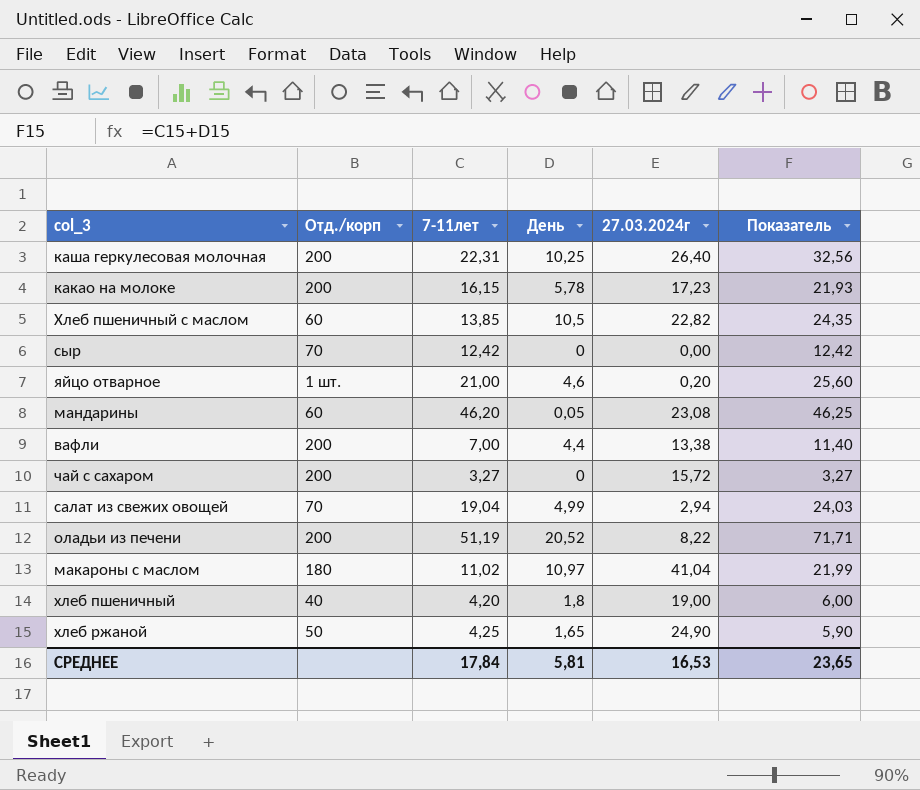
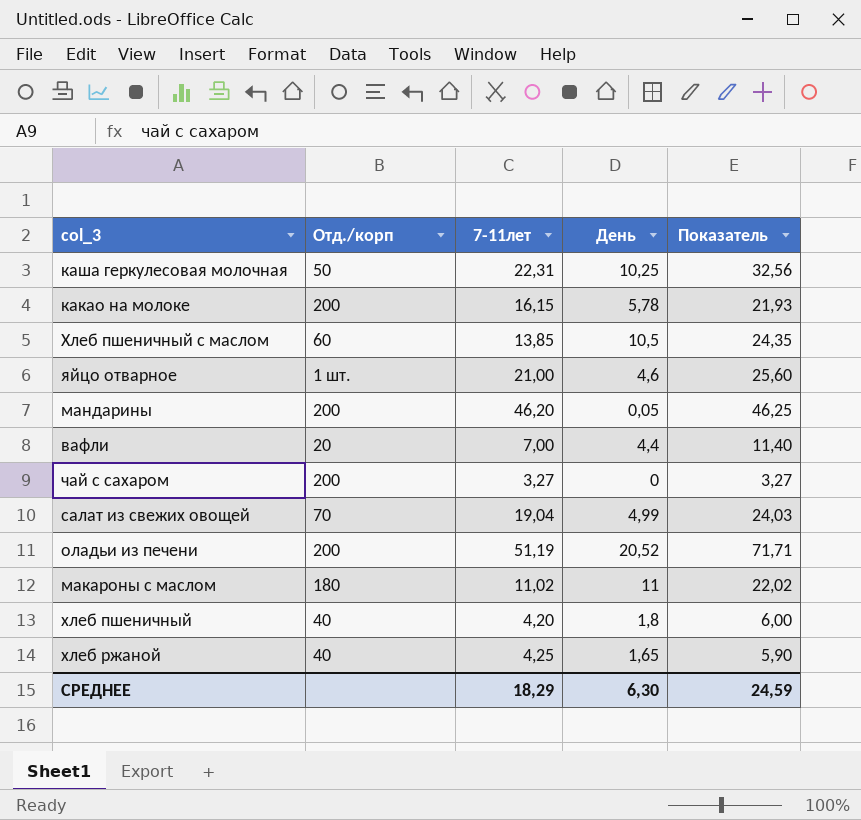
column 27.03.2024г | position: 5 -> none
row сыр: 70 | 12,42 | 0 | 0,00 | 12,42 -> none
каша геркулесовая молочная | Отд./корп: 200 -> 50
мандарины | Отд./корп: 60 -> 200
вафли | Отд./корп: 200 -> 20
макароны с маслом | День: 10,97 -> 11
макароны с маслом | Показатель: 21,99 -> 22,02
хлеб ржаной | Отд./корп: 50 -> 40
СРЕДНЕЕ | 7-11лет: 17,84 -> 18,29
СРЕДНЕЕ | День: 5,81 -> 6,30
СРЕДНЕЕ | Показатель: 23,65 -> 24,59

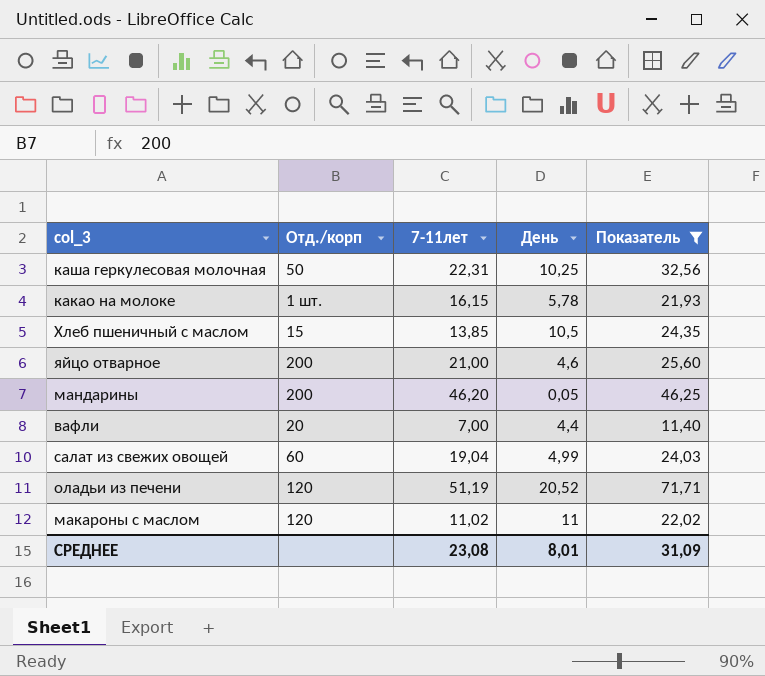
filter: none -> Показатель >= 11,40
какао на молоке | Отд./корп: 200 -> 1 шт.
Хлеб пшеничный с маслом | Отд./корп: 60 -> 15
яйцо отварное | Отд./корп: 1 шт. -> 200
салат из свежих овощей | Отд./корп: 70 -> 60
оладьи из печени | Отд./корп: 200 -> 120
макароны с маслом | Отд./корп: 180 -> 120
СРЕДНЕЕ | 7-11лет: 18,29 -> 23,08
СРЕДНЕЕ | День: 6,30 -> 8,01
СРЕДНЕЕ | Показатель: 24,59 -> 31,09

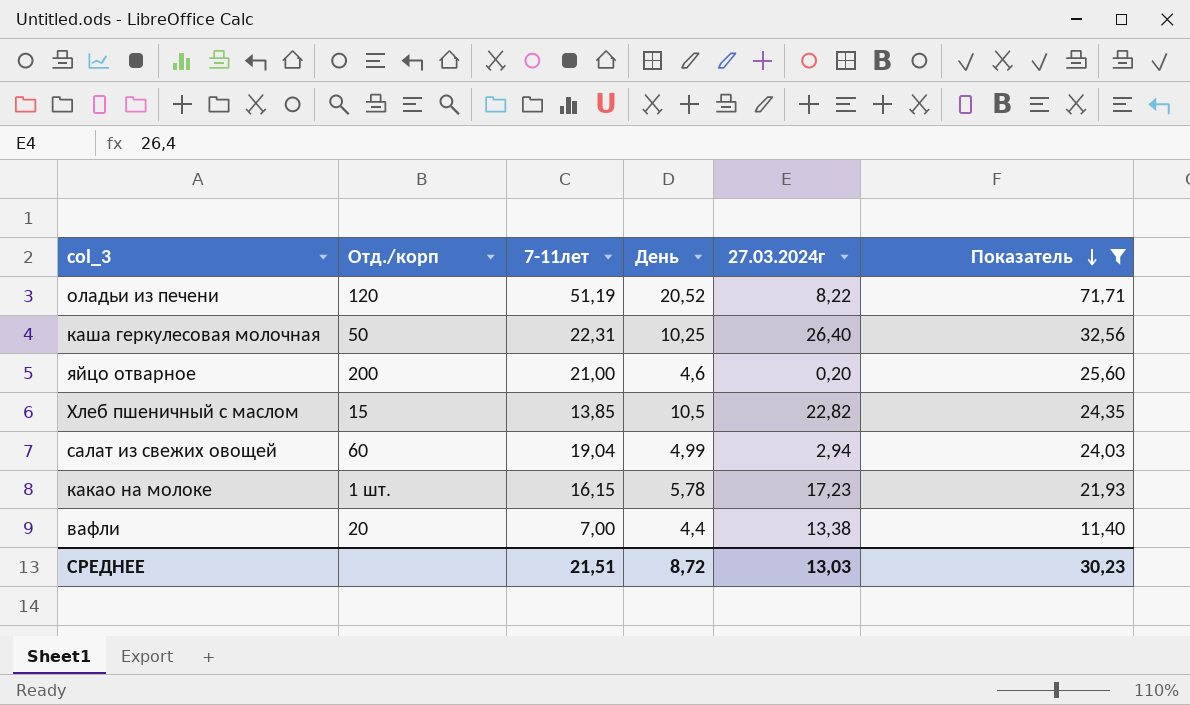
row order: none -> Показатель descending
column 27.03.2024г | position: none -> 5
row мандарины: 200 | 46,20 | 0,05 | 46,25 -> none
row макароны с маслом: 120 | 11,02 | 11 | 22,02 -> none
СРЕДНЕЕ | 7-11лет: 23,08 -> 21,51
СРЕДНЕЕ | День: 8,01 -> 8,72
СРЕДНЕЕ | Показатель: 31,09 -> 30,23

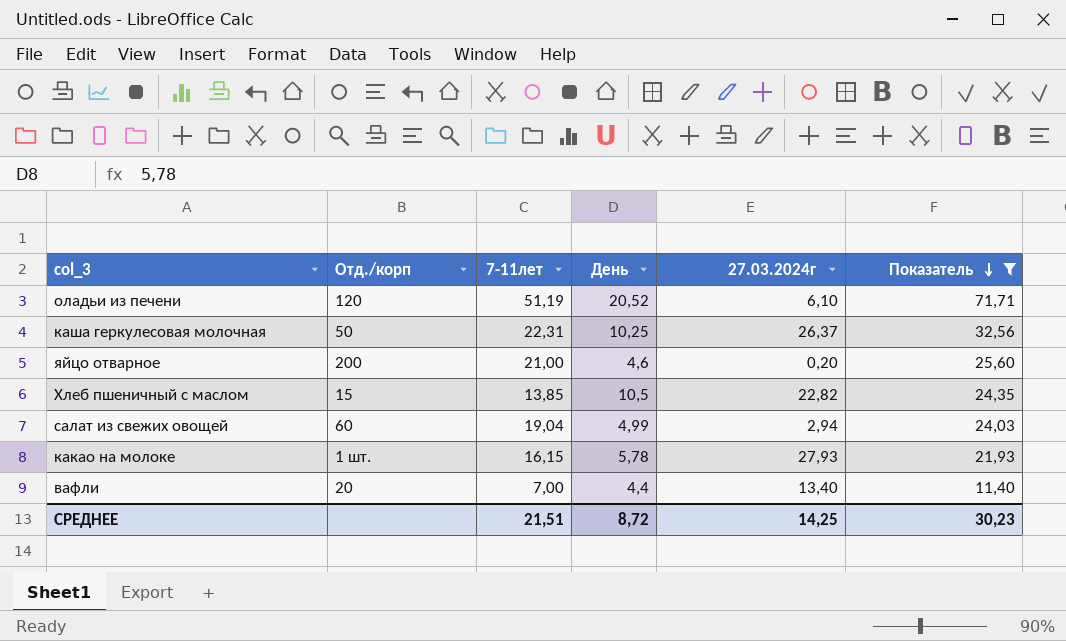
оладьи из печени | 27.03.2024г: 8,22 -> 6,10
каша геркулесовая молочная | 27.03.2024г: 26,40 -> 26,37
какао на молоке | 27.03.2024г: 17,23 -> 27,93
вафли | 27.03.2024г: 13,38 -> 13,40
СРЕДНЕЕ | 27.03.2024г: 13,03 -> 14,25

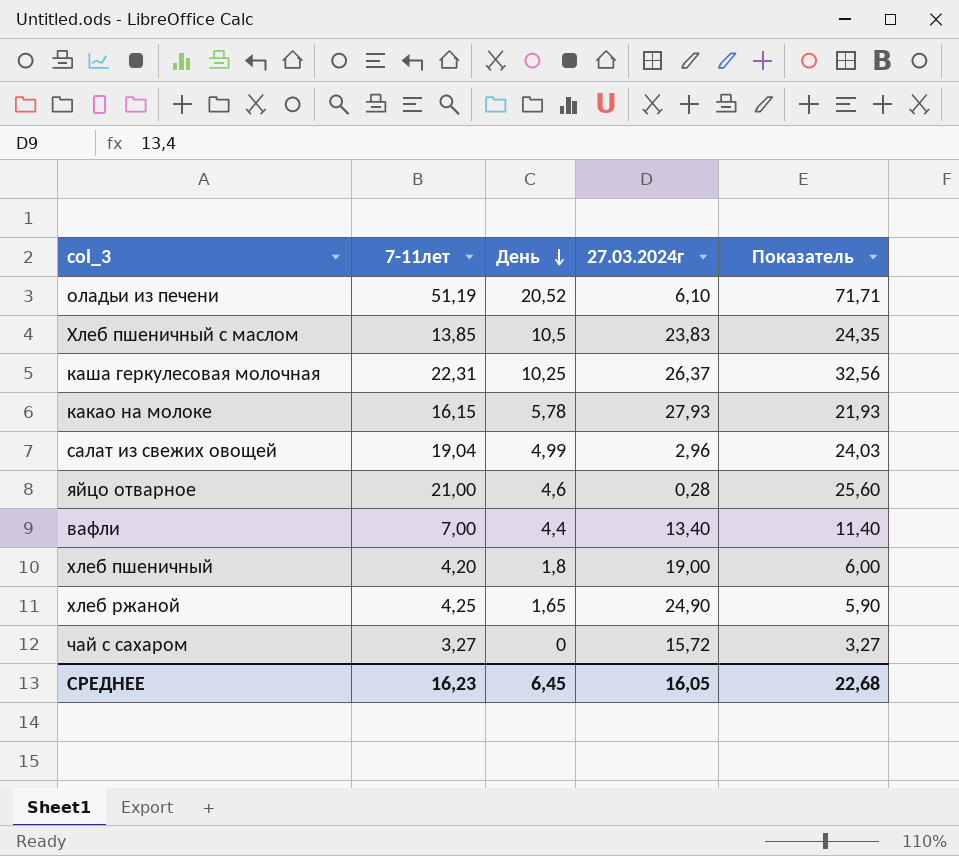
filter: Показатель >= 11,40 -> none
row order: Показатель descending -> День descending
column Отд./корп | position: 2 -> none
Хлеб пшеничный с маслом | 27.03.2024г: 22,82 -> 23,83
салат из свежих овощей | 27.03.2024г: 2,94 -> 2,96
яйцо отварное | 27.03.2024г: 0,20 -> 0,28
СРЕДНЕЕ | 7-11лет: 21,51 -> 16,23
СРЕДНЕЕ | День: 8,72 -> 6,45
СРЕДНЕЕ | 27.03.2024г: 14,25 -> 16,05
СРЕДНЕЕ | Показатель: 30,23 -> 22,68

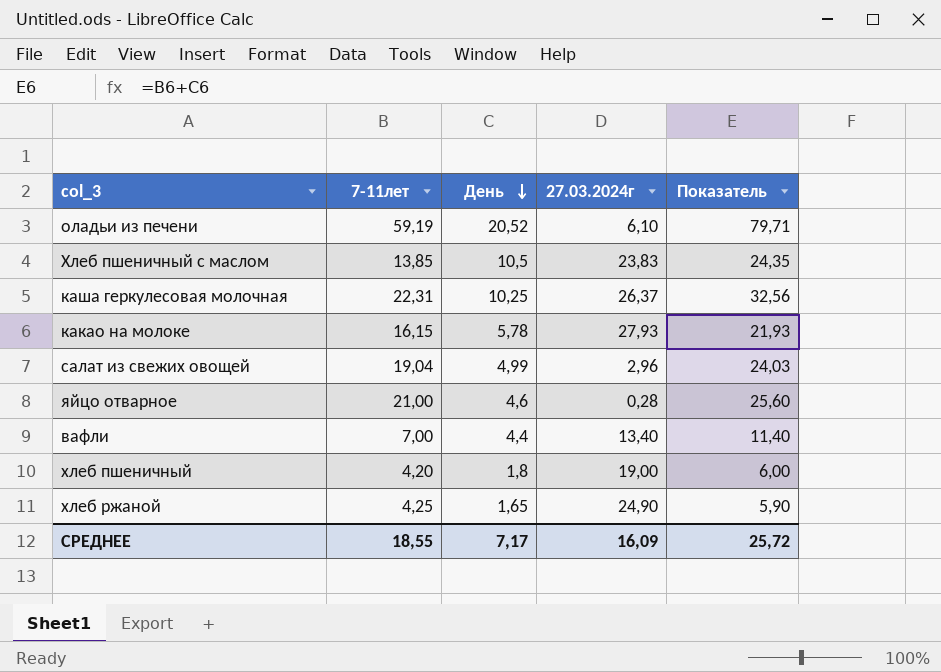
row чай с сахаром: 3,27 | 0 | 15,72 | 3,27 -> none
оладьи из печени | 7-11лет: 51,19 -> 59,19
оладьи из печени | Показатель: 71,71 -> 79,71
СРЕДНЕЕ | 7-11лет: 16,23 -> 18,55
СРЕДНЕЕ | День: 6,45 -> 7,17
СРЕДНЕЕ | 27.03.2024г: 16,05 -> 16,09
СРЕДНЕЕ | Показатель: 22,68 -> 25,72

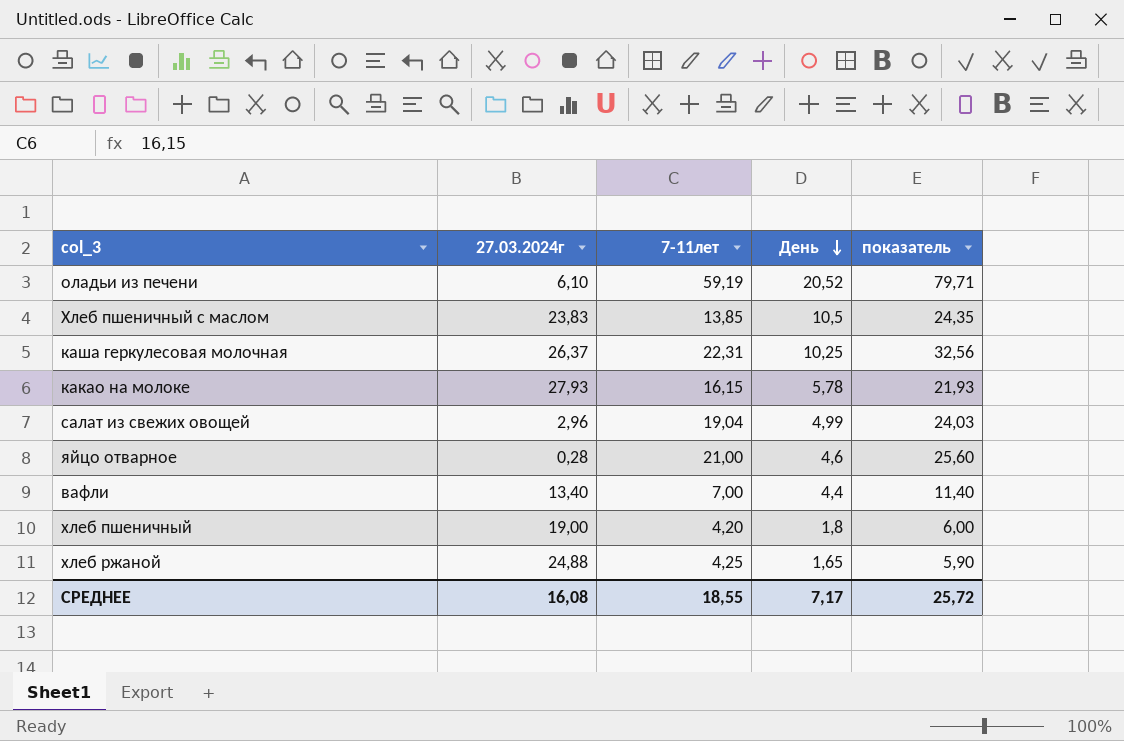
column 27.03.2024г | position: 4 -> 2
column name: Показатель -> показатель
хлеб ржаной | 27.03.2024г: 24,90 -> 24,88
СРЕДНЕЕ | 27.03.2024г: 16,09 -> 16,08

